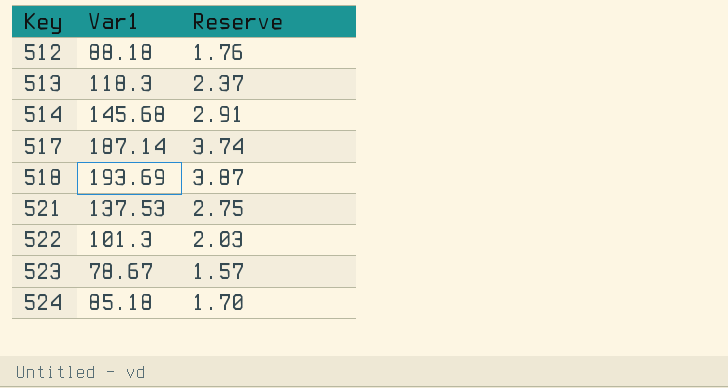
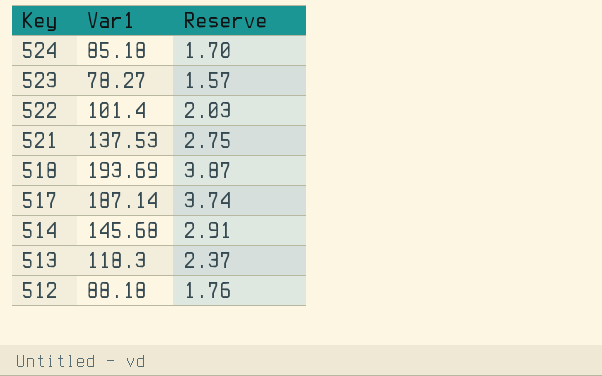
row order: Key ascending -> Key descending
523 | Var1: 78.67 -> 78.27
522 | Var1: 101.3 -> 101.4

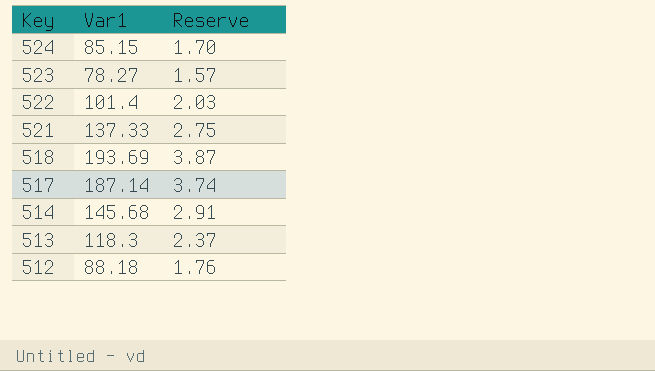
524 | Var1: 85.18 -> 85.15
521 | Var1: 137.53 -> 137.33

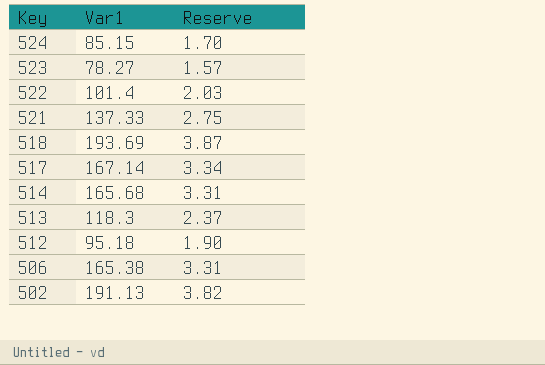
517 | Var1: 187.14 -> 167.14
517 | Reserve: 3.74 -> 3.34
514 | Var1: 145.68 -> 165.68
514 | Reserve: 2.91 -> 3.31
512 | Var1: 88.18 -> 95.18
512 | Reserve: 1.76 -> 1.90
row 506: none -> 165.38 | 3.31
row 502: none -> 191.13 | 3.82

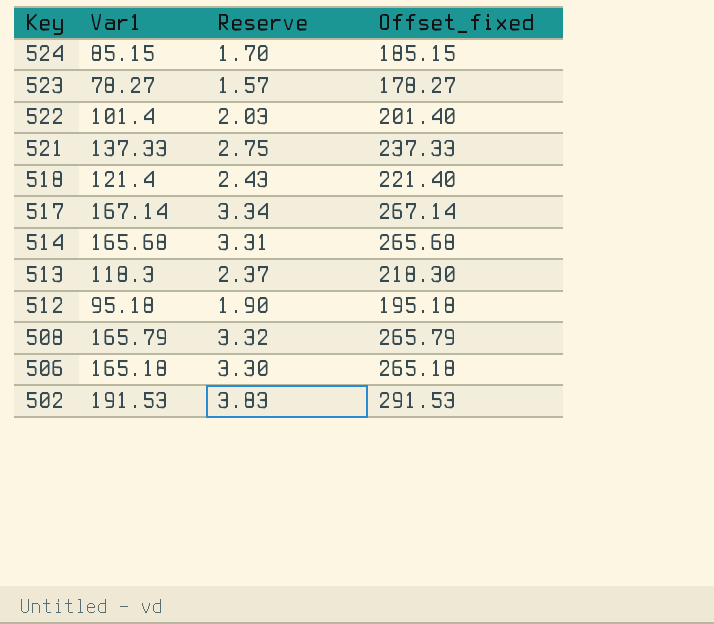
column Offset_fixed | formula: none -> [Var1] + 100
518 | Var1: 193.69 -> 121.4
518 | Reserve: 3.87 -> 2.43
row 508: none -> 165.79 | 3.32 | 265.79
506 | Var1: 165.38 -> 165.18
506 | Reserve: 3.31 -> 3.30
502 | Var1: 191.13 -> 191.53
502 | Reserve: 3.82 -> 3.83

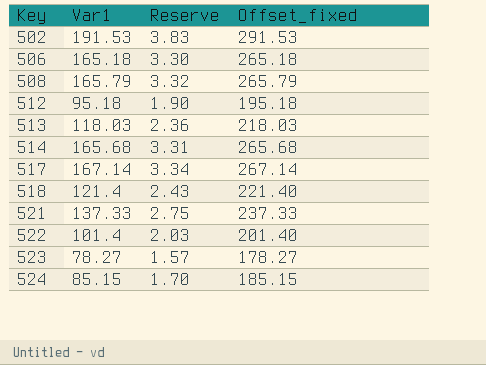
row order: Key descending -> Key ascending
513 | Var1: 118.3 -> 118.03
513 | Reserve: 2.37 -> 2.36
513 | Offset_fixed: 218.30 -> 218.03

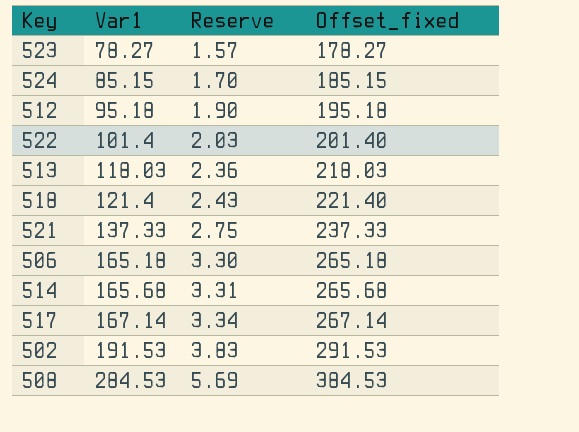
row order: Key ascending -> Var1 ascending
508 | Var1: 165.79 -> 284.53
508 | Reserve: 3.32 -> 5.69
508 | Offset_fixed: 265.79 -> 384.53

